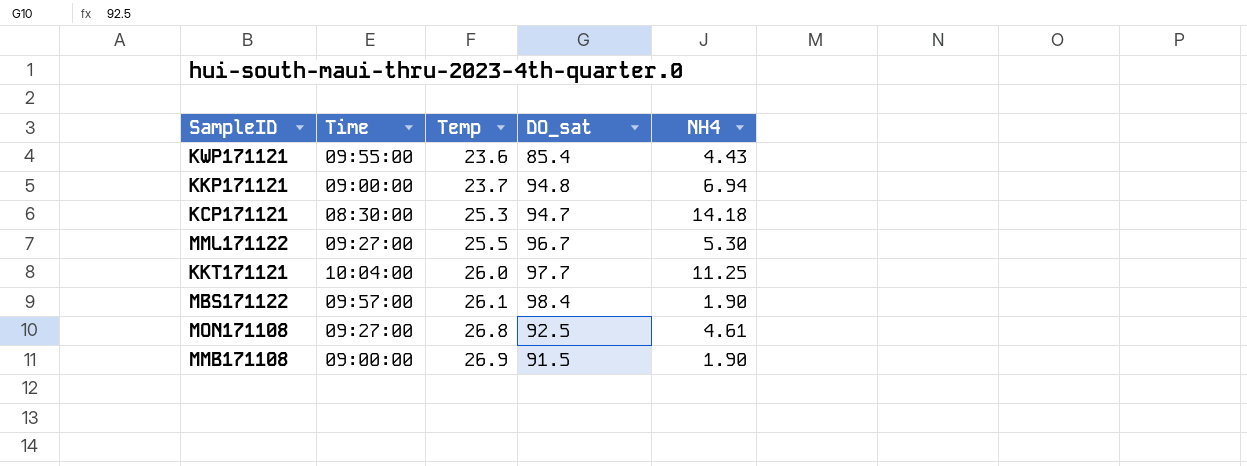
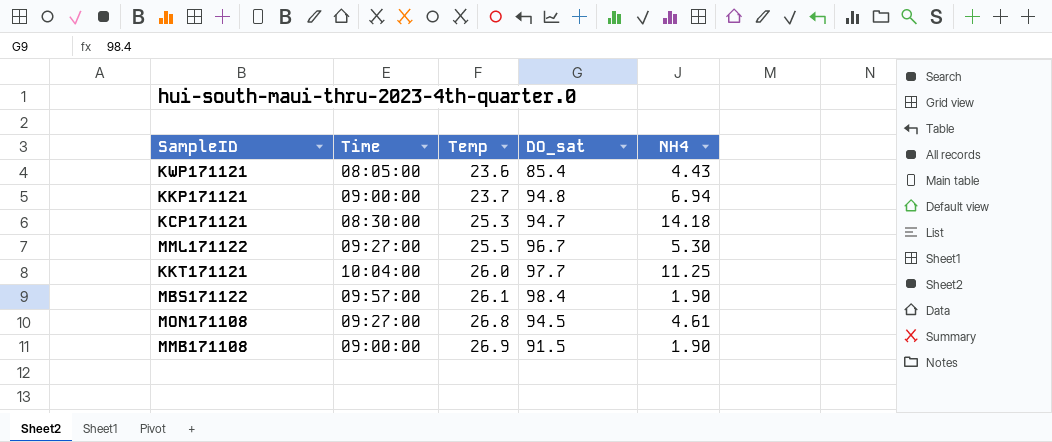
KWP171121 | Time: 09:55:00 -> 08:05:00
MON171108 | DO_sat: 92.5 -> 94.5

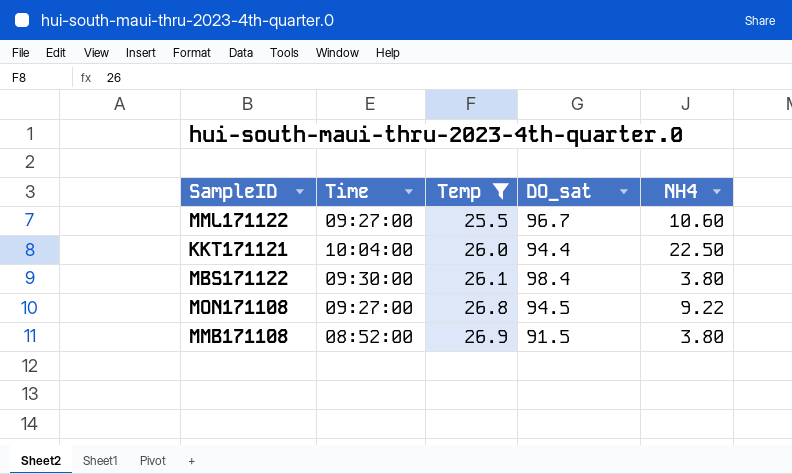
filter: none -> Temp >= 25.5
MML171122 | NH4: 5.30 -> 10.60
KKT171121 | DO_sat: 97.7 -> 94.4
KKT171121 | NH4: 11.25 -> 22.50
MBS171122 | Time: 09:57:00 -> 09:30:00
MBS171122 | NH4: 1.90 -> 3.80
MON171108 | NH4: 4.61 -> 9.22
MMB171108 | Time: 09:00:00 -> 08:52:00
MMB171108 | NH4: 1.90 -> 3.80

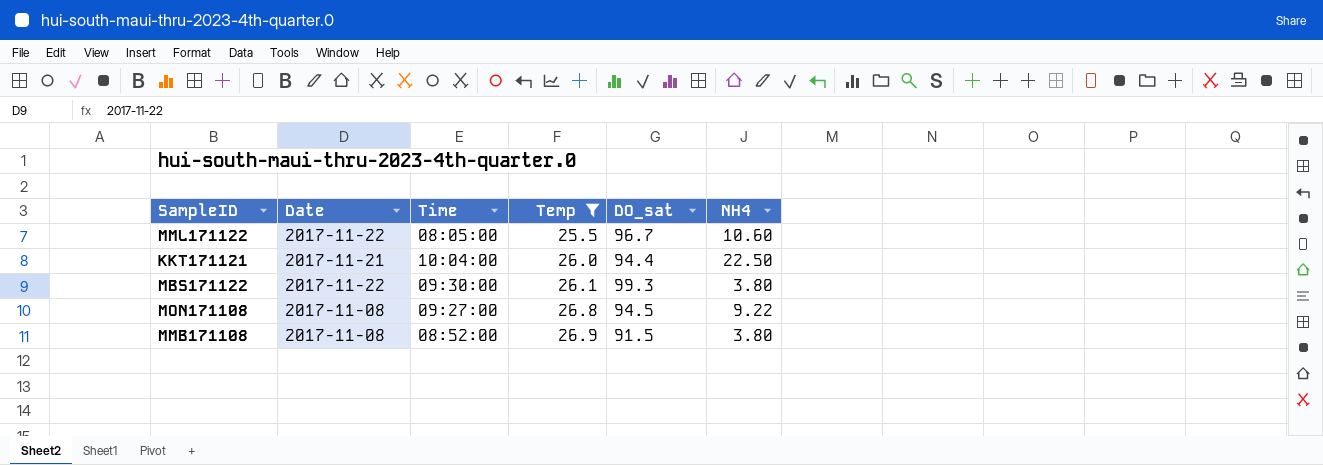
column Date | position: none -> 2
MML171122 | Time: 09:27:00 -> 08:05:00
MBS171122 | DO_sat: 98.4 -> 99.3

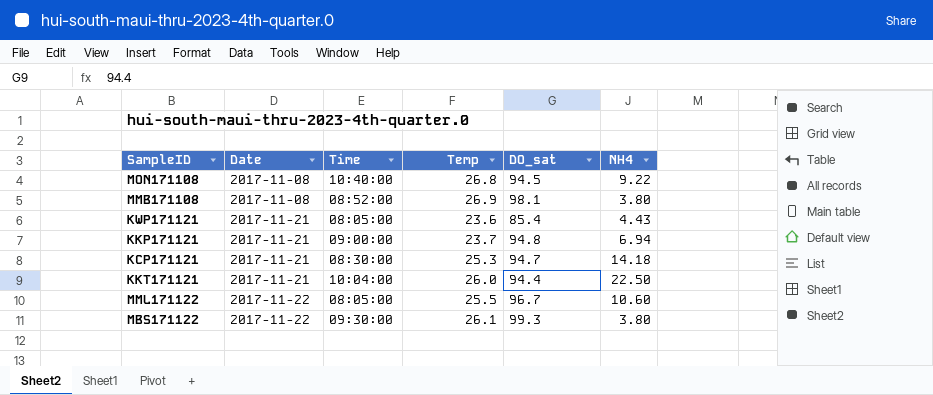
filter: Temp >= 25.5 -> none
row order: Temp ascending -> Date ascending
MON171108 | Time: 09:27:00 -> 10:40:00
MMB171108 | DO_sat: 91.5 -> 98.1

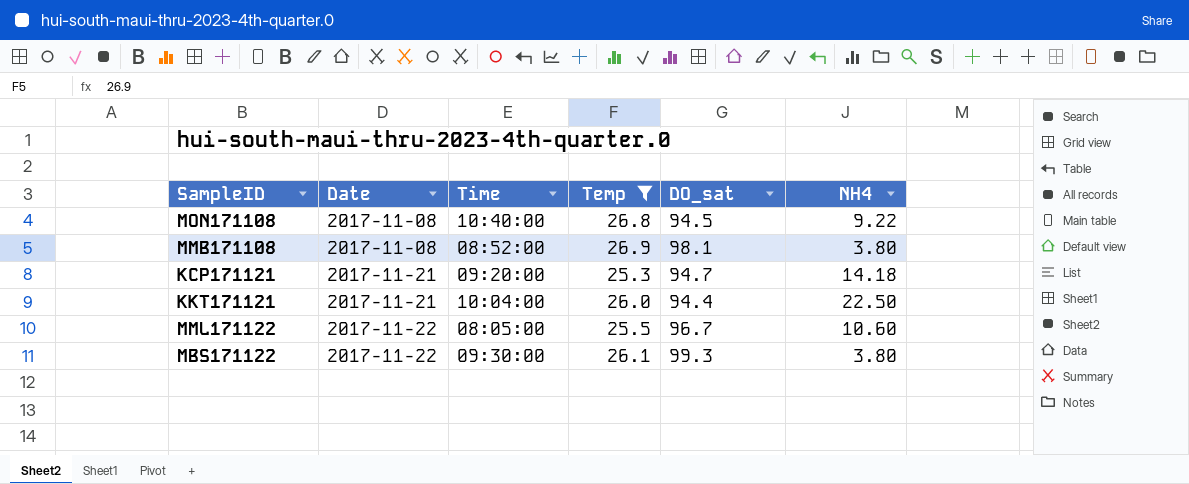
filter: none -> Temp >= 25.3
KCP171121 | Time: 08:30:00 -> 09:20:00

